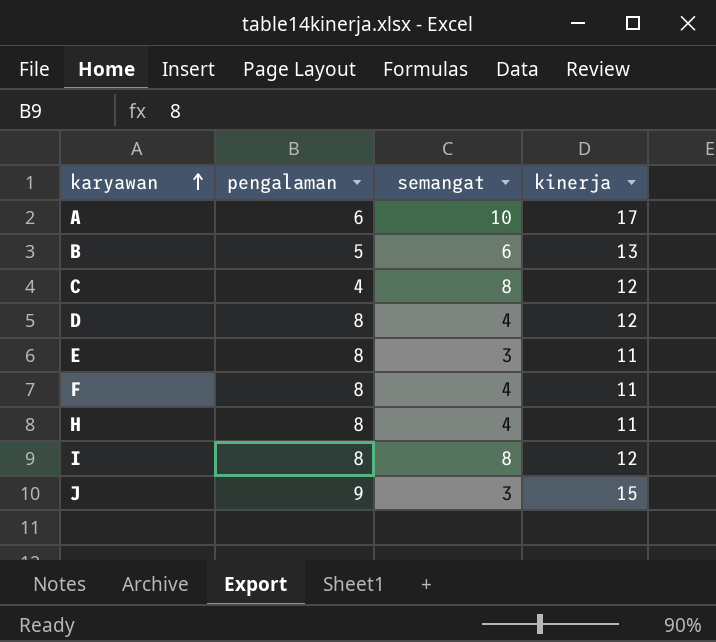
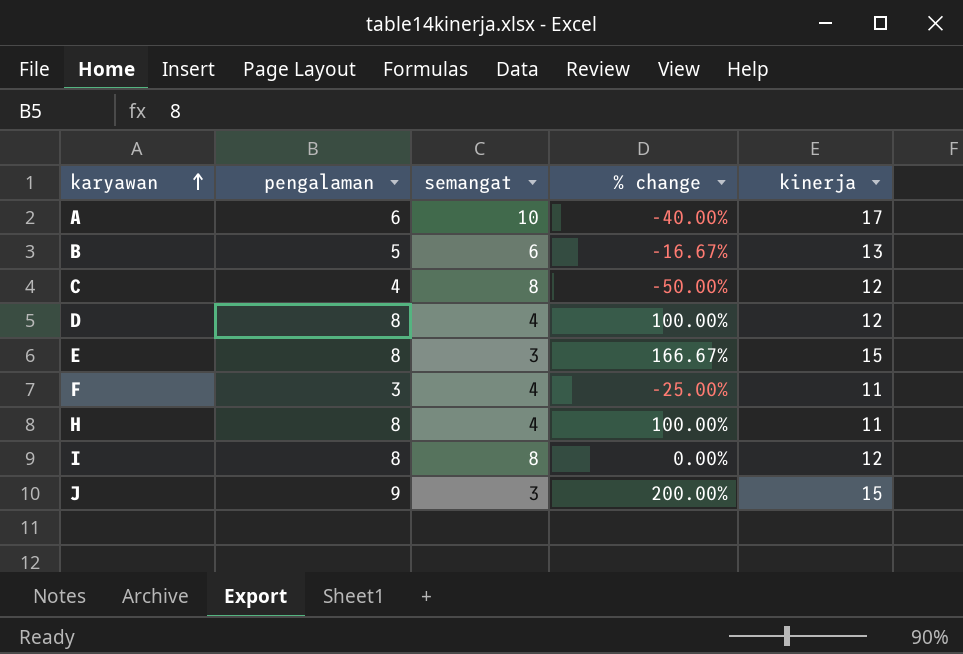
column % change | formula: none -> ([pengalaman] - [semangat]) / [semangat]
E | kinerja: 11 -> 15
F | pengalaman: 8 -> 3

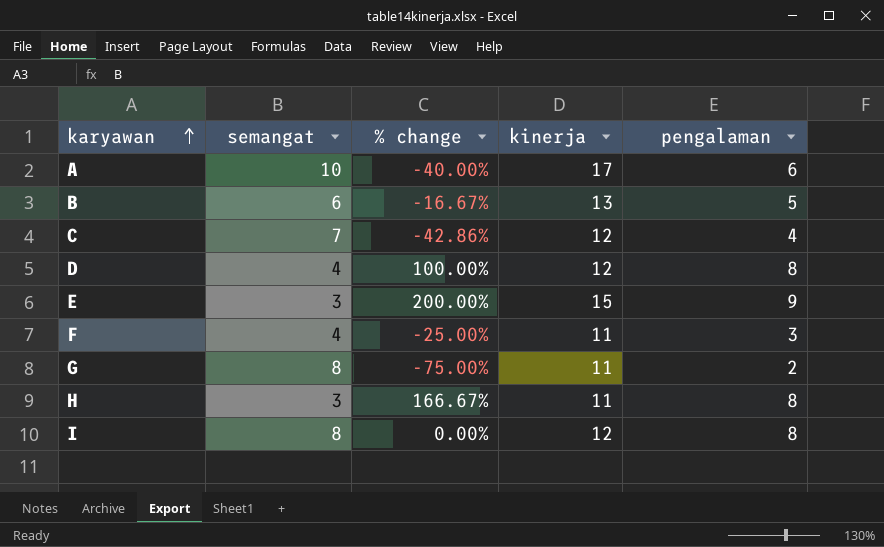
column pengalaman | position: 2 -> 5
row J: 9 | 3 | 200.00% | 15 -> none
C | semangat: 8 -> 7
C | % change: -50.00% -> -42.86%
E | % change: 166.67% -> 200.00%
E | pengalaman: 8 -> 9
row G: none -> 8 | -75.00% | 11 | 2
H | semangat: 4 -> 3
H | % change: 100.00% -> 166.67%

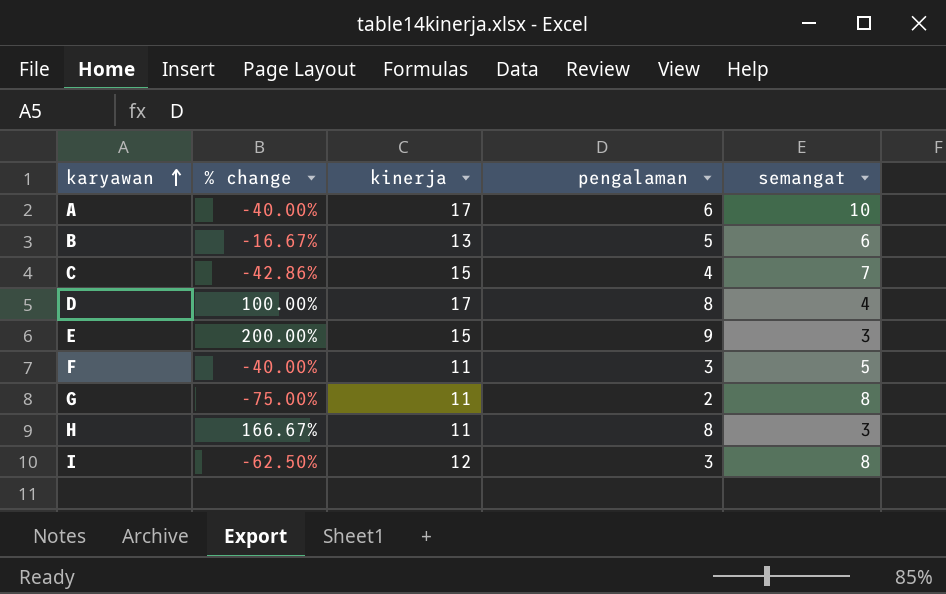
column semangat | position: 2 -> 5
C | kinerja: 12 -> 15
D | kinerja: 12 -> 17
F | % change: -25.00% -> -40.00%
F | semangat: 4 -> 5
I | % change: 0.00% -> -62.50%
I | pengalaman: 8 -> 3

